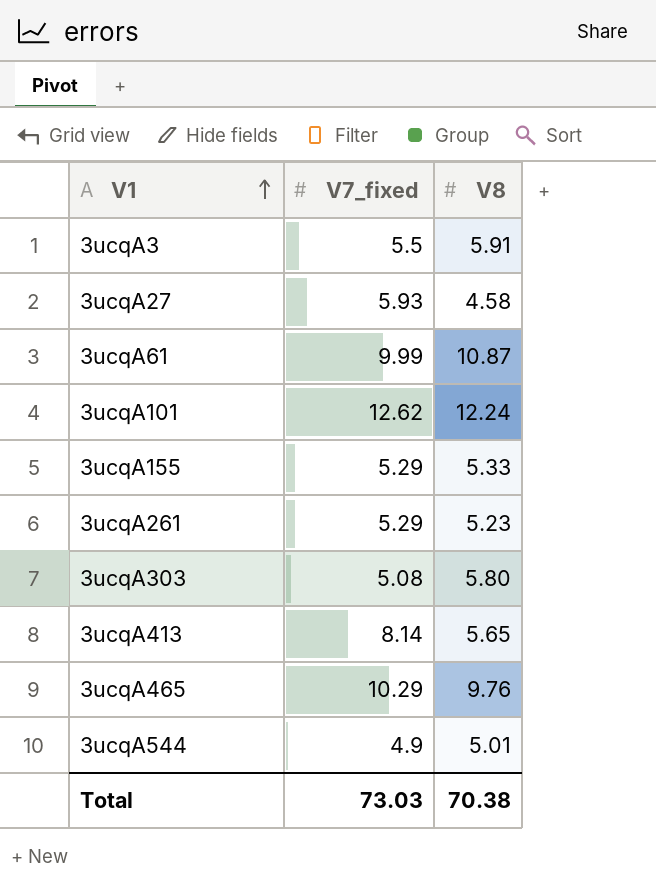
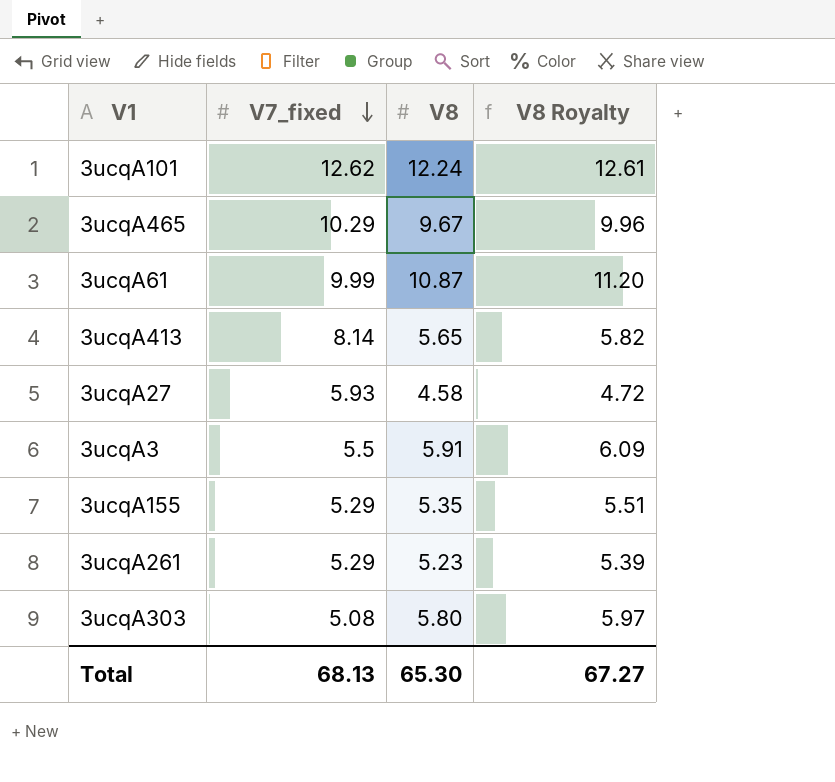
row order: V1 ascending -> V7_fixed descending
column V8 Royalty | formula: none -> [V8] * 1.03
row 3ucqA544: 4.9 | 5.01 -> none
3ucqA465 | V8: 9.76 -> 9.67
3ucqA155 | V8: 5.33 -> 5.35
Total | V7_fixed: 73.03 -> 68.13
Total | V8: 70.38 -> 65.30

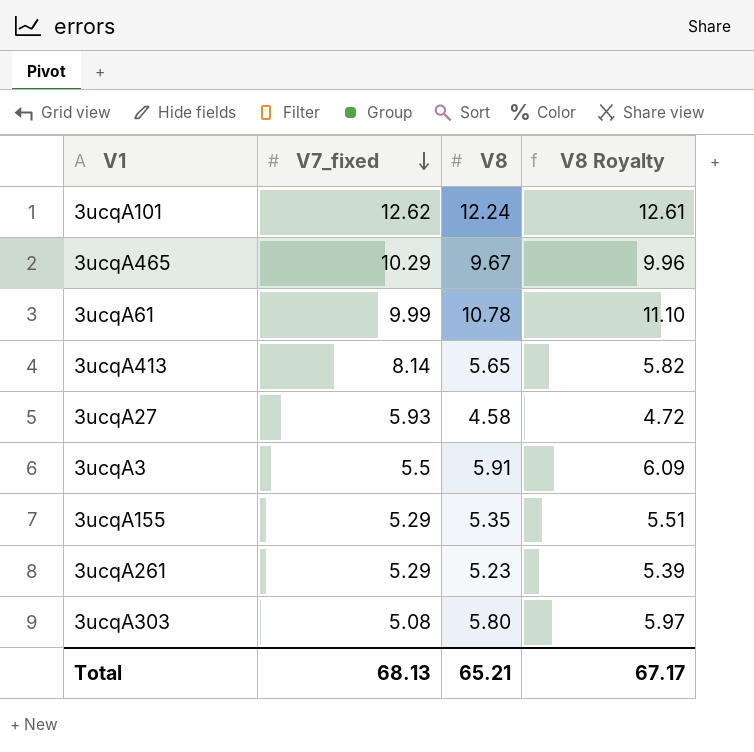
3ucqA61 | V8: 10.87 -> 10.78
3ucqA61 | V8 Royalty: 11.20 -> 11.10
Total | V8: 65.30 -> 65.21
Total | V8 Royalty: 67.27 -> 67.17

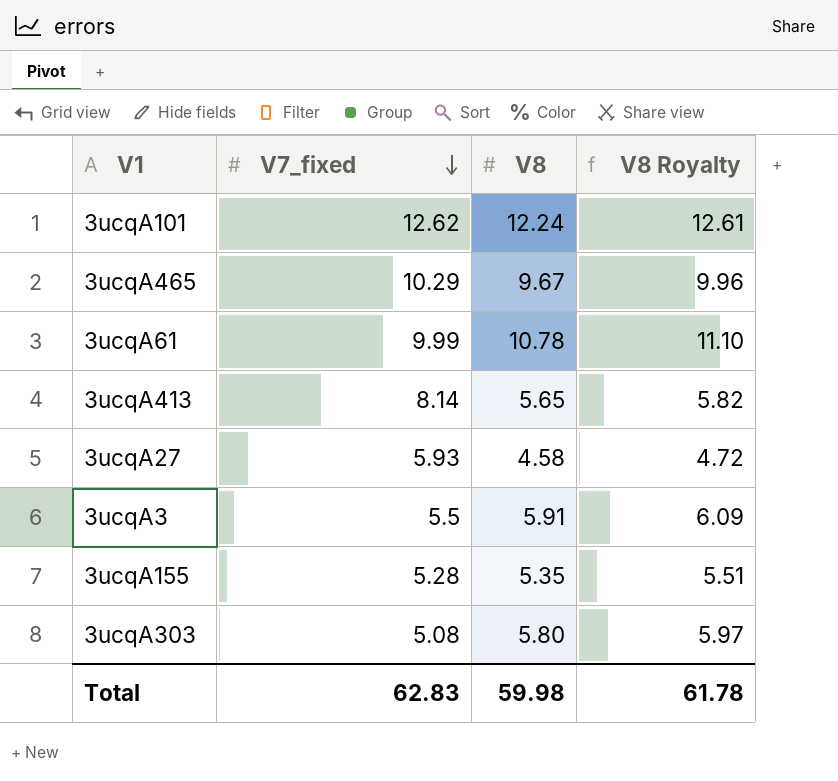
row 3ucqA261: 5.29 | 5.23 | 5.39 -> none
3ucqA155 | V7_fixed: 5.29 -> 5.28
Total | V7_fixed: 68.13 -> 62.83
Total | V8: 65.21 -> 59.98
Total | V8 Royalty: 67.17 -> 61.78

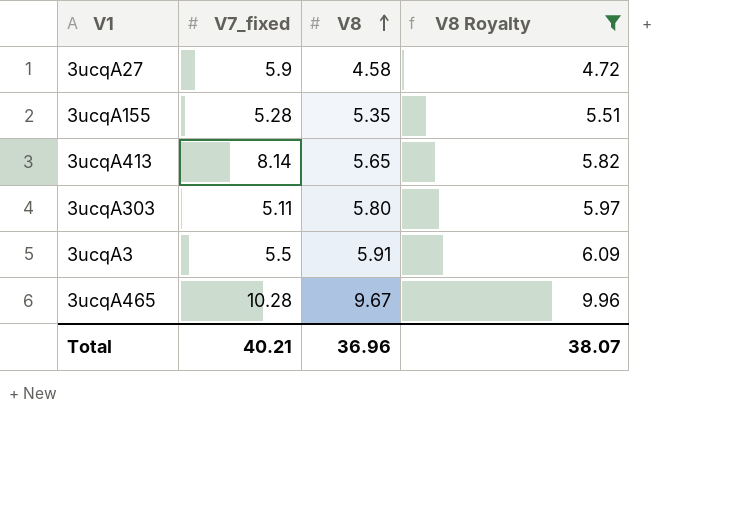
filter: none -> V8 Royalty <= 9.96
row order: V7_fixed descending -> V8 ascending
3ucqA27 | V7_fixed: 5.93 -> 5.9
3ucqA303 | V7_fixed: 5.08 -> 5.11
3ucqA465 | V7_fixed: 10.29 -> 10.28
Total | V7_fixed: 62.83 -> 40.21
Total | V8: 59.98 -> 36.96
Total | V8 Royalty: 61.78 -> 38.07

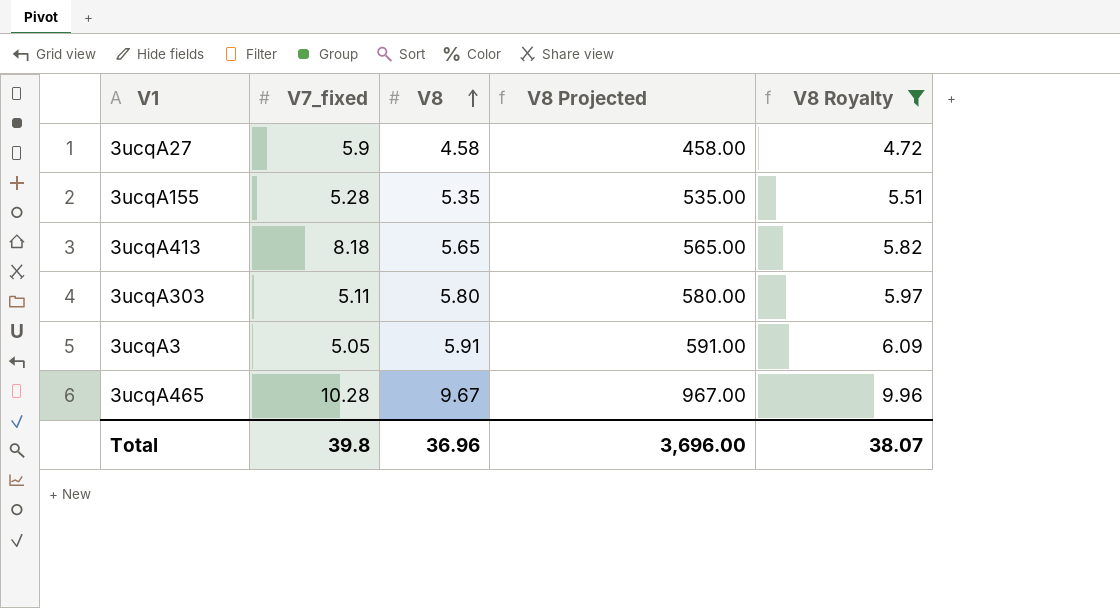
column V8 Projected | formula: none -> [V8] * 100
3ucqA413 | V7_fixed: 8.14 -> 8.18
3ucqA3 | V7_fixed: 5.5 -> 5.05
Total | V7_fixed: 40.21 -> 39.8

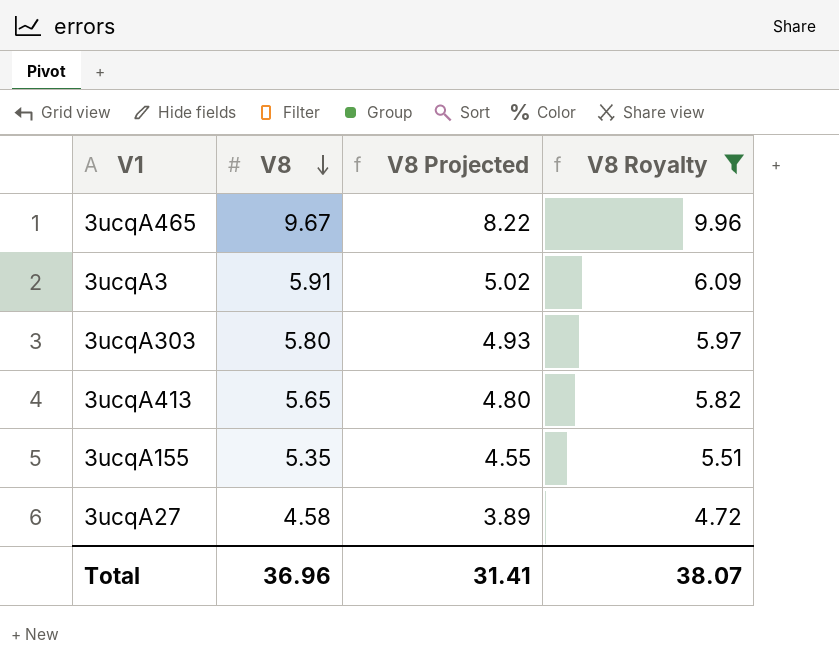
row order: V8 ascending -> V8 descending
column V7_fixed | position: 2 -> none
column V8 Projected | formula: [V8] * 100 -> [V8] * 0.85
Total | V8 Projected: 3,696.00 -> 31.41

